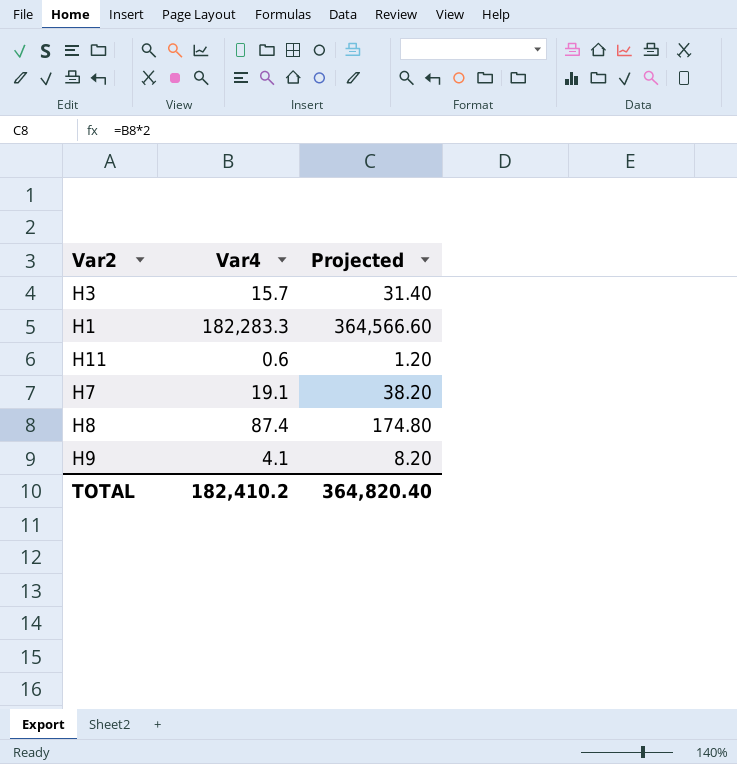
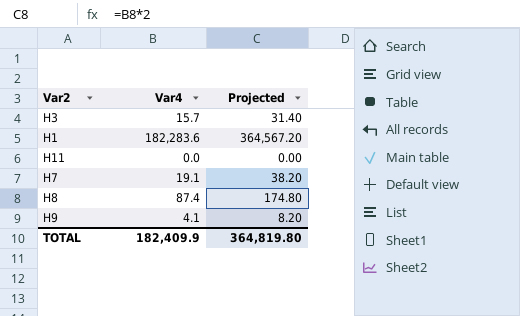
Н1 | Var4: 182,283.3 -> 182,283.6
Н1 | Projected: 364,566.60 -> 364,567.20
Н11 | Var4: 0.6 -> 0.0
Н11 | Projected: 1.20 -> 0.00
TOTAL | Var4: 182,410.2 -> 182,409.9
TOTAL | Projected: 364,820.40 -> 364,819.80

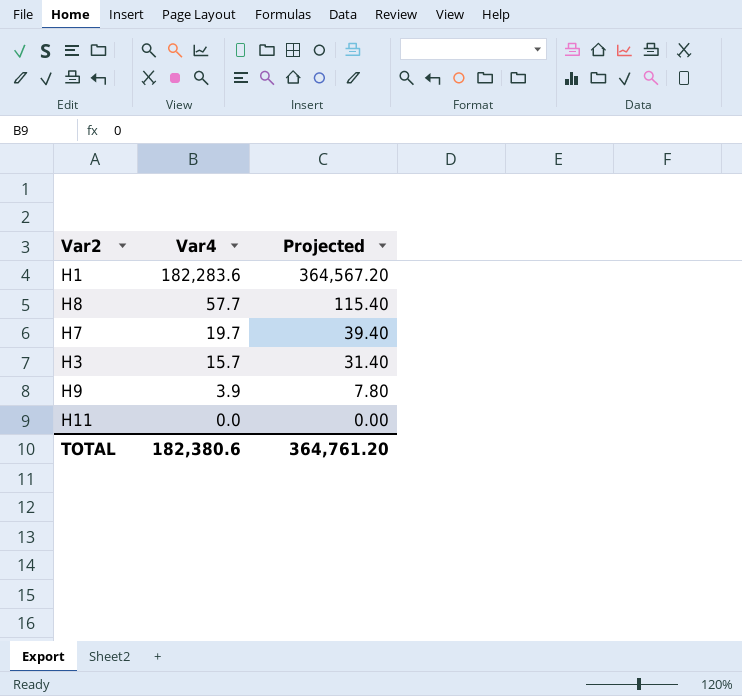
row order: none -> Var4 descending
Н8 | Var4: 87.4 -> 57.7
Н8 | Projected: 174.80 -> 115.40
Н7 | Var4: 19.1 -> 19.7
Н7 | Projected: 38.20 -> 39.40
Н9 | Var4: 4.1 -> 3.9
Н9 | Projected: 8.20 -> 7.80
TOTAL | Var4: 182,409.9 -> 182,380.6
TOTAL | Projected: 364,819.80 -> 364,761.20

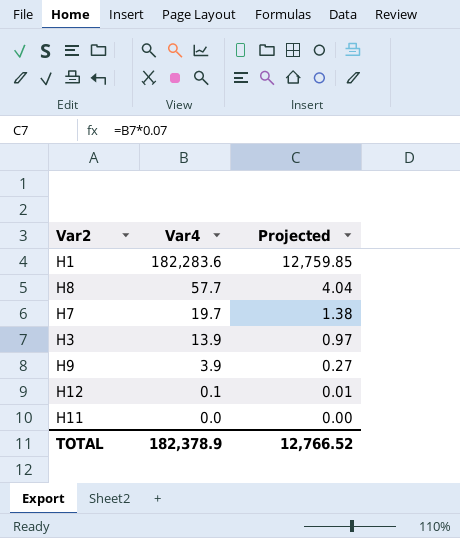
column Projected | formula: [Var4] * 2 -> [Var4] * 0.07
Н3 | Var4: 15.7 -> 13.9
row Н12: none -> 0.1 | 0.01
TOTAL | Var4: 182,380.6 -> 182,378.9
TOTAL | Projected: 364,761.20 -> 12,766.52

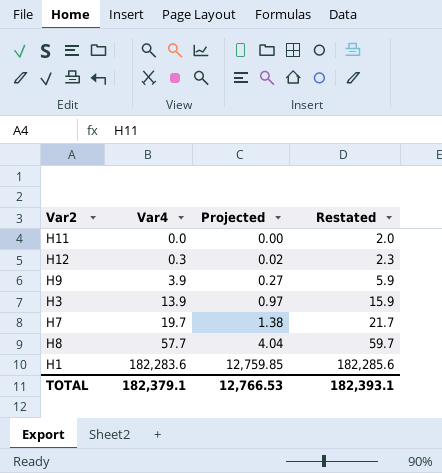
row order: Var4 descending -> Var4 ascending
column Restated | formula: none -> [Var4] + 2
Н12 | Var4: 0.1 -> 0.3
Н12 | Projected: 0.01 -> 0.02
TOTAL | Var4: 182,378.9 -> 182,379.1
TOTAL | Projected: 12,766.52 -> 12,766.53

